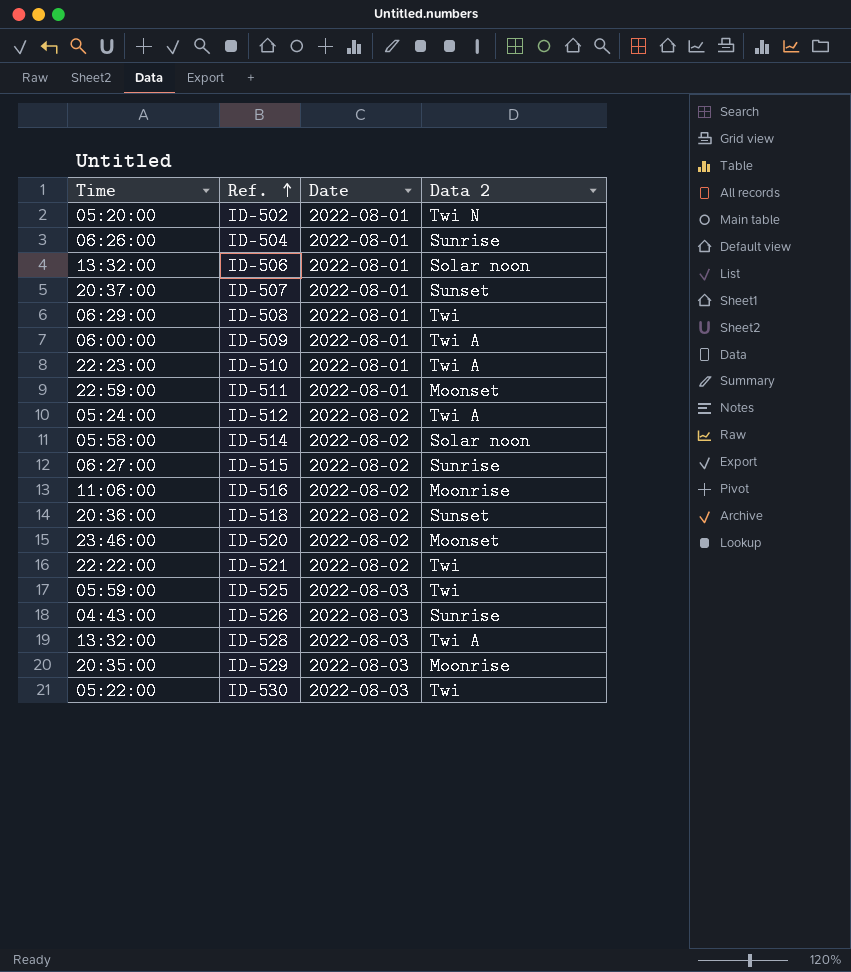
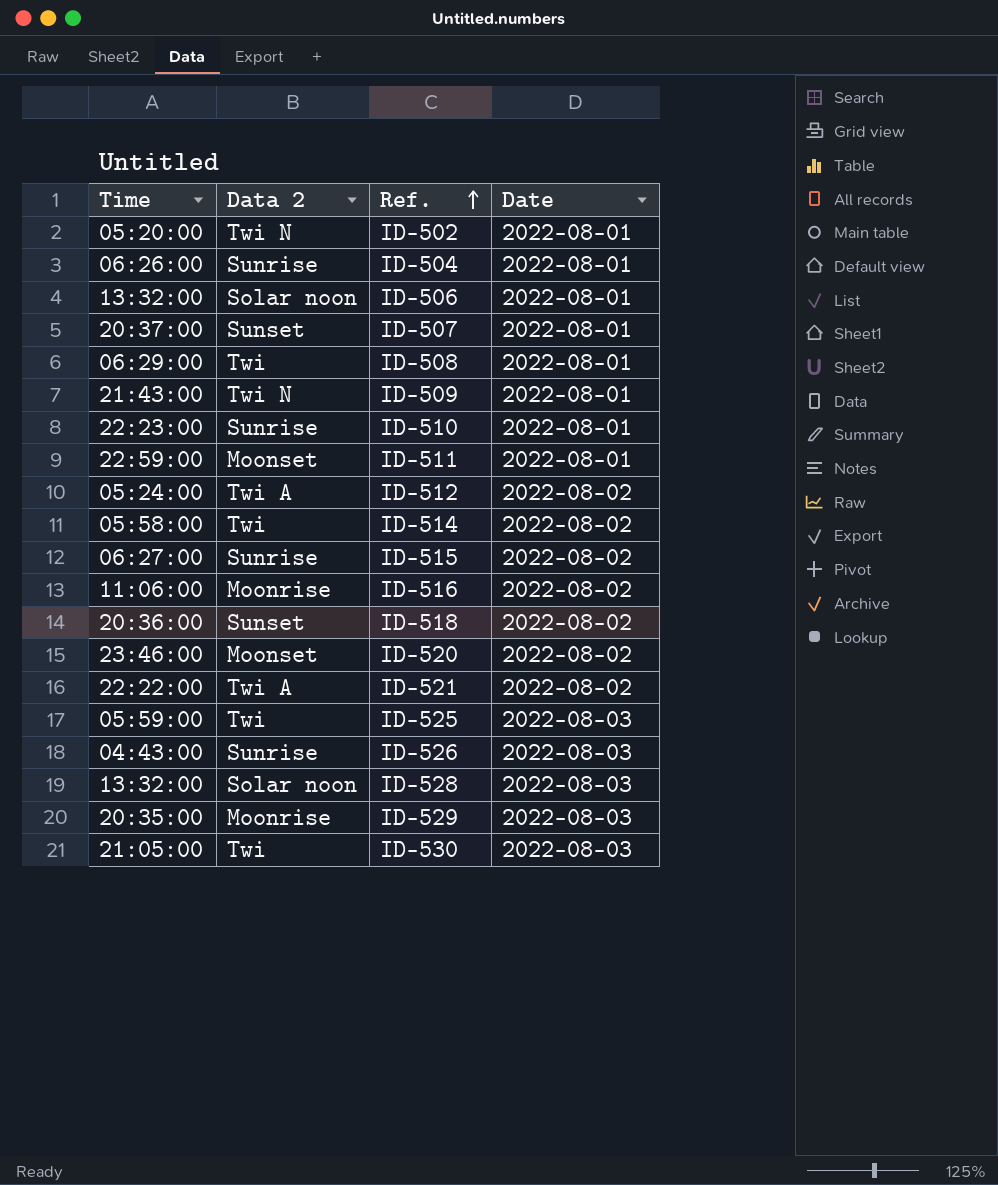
column Data 2 | position: 4 -> 2
ID-509 | Time: 06:00:00 -> 21:43:00
ID-509 | Data 2: Twi A -> Twi N
ID-510 | Data 2: Twi A -> Sunrise
ID-514 | Data 2: Solar noon -> Twi
ID-521 | Data 2: Twi -> Twi A
ID-528 | Data 2: Twi A -> Solar noon
ID-530 | Time: 05:22:00 -> 21:05:00

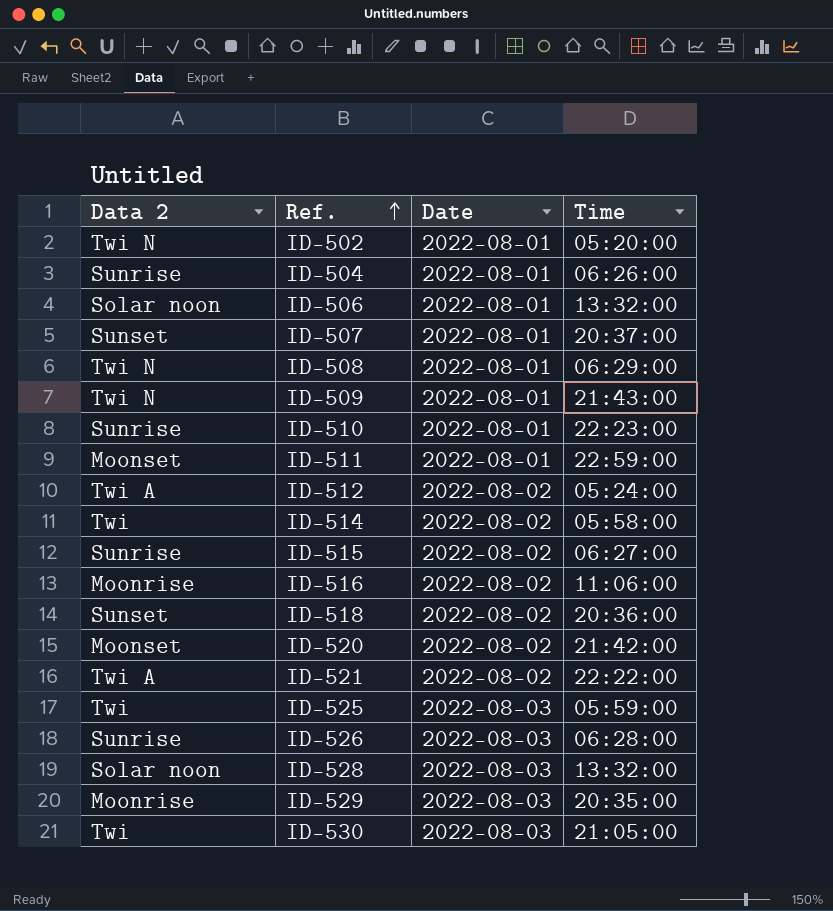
column Time | position: 1 -> 4
ID-508 | Data 2: Twi -> Twi N
ID-520 | Time: 23:46:00 -> 21:42:00
ID-526 | Time: 04:43:00 -> 06:28:00

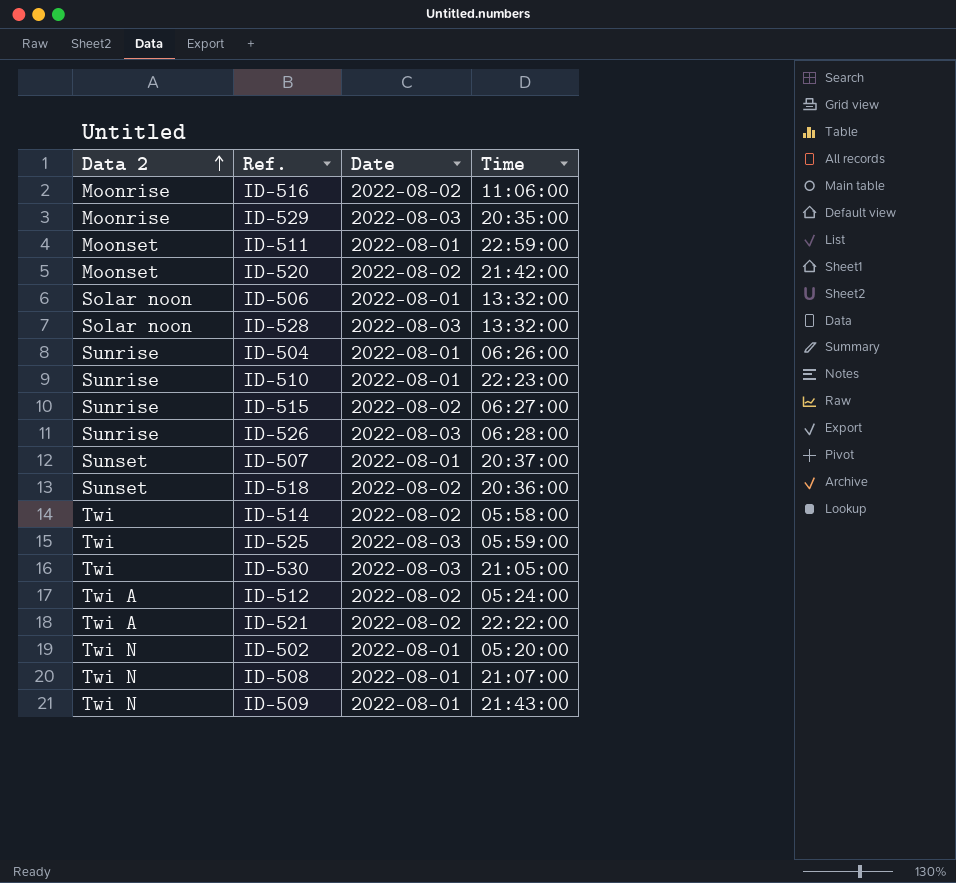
row order: Ref. ascending -> Data 2 ascending
ID-508 | Time: 06:29:00 -> 21:07:00

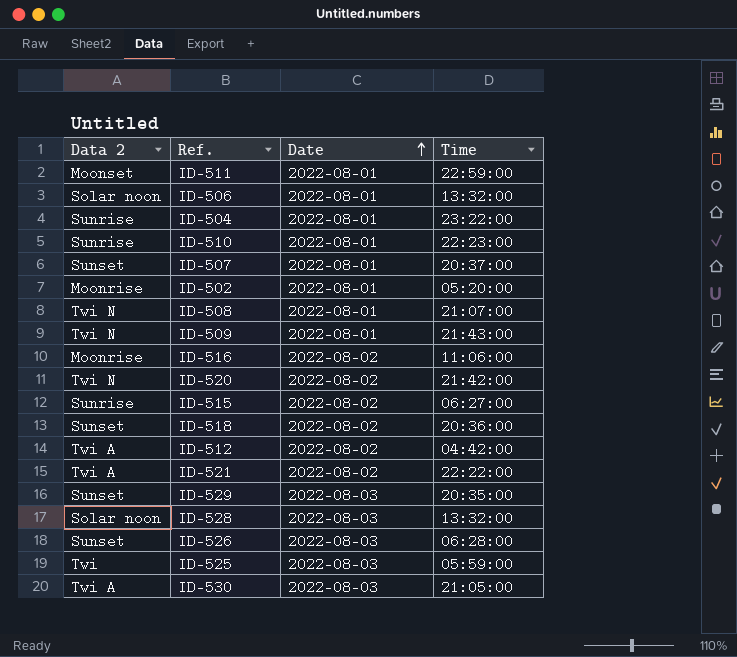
row order: Data 2 ascending -> Date ascending
row ID-514: Twi | 2022-08-02 | 05:58:00 -> none
ID-504 | Time: 06:26:00 -> 23:22:00
ID-502 | Data 2: Twi N -> Moonrise
ID-520 | Data 2: Moonset -> Twi N
ID-512 | Time: 05:24:00 -> 04:42:00
ID-529 | Data 2: Moonrise -> Sunset
ID-526 | Data 2: Sunrise -> Sunset
ID-530 | Data 2: Twi -> Twi A

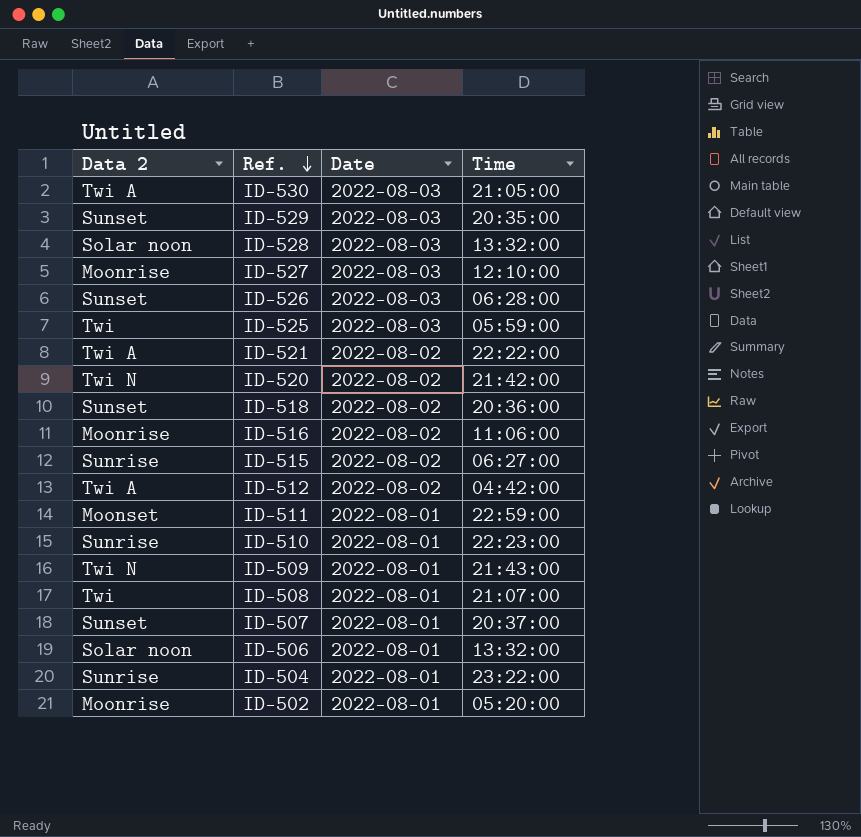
row order: Date ascending -> Ref. descending
row ID-527: none -> Moonrise | 2022-08-03 | 12:10:00
ID-508 | Data 2: Twi N -> Twi

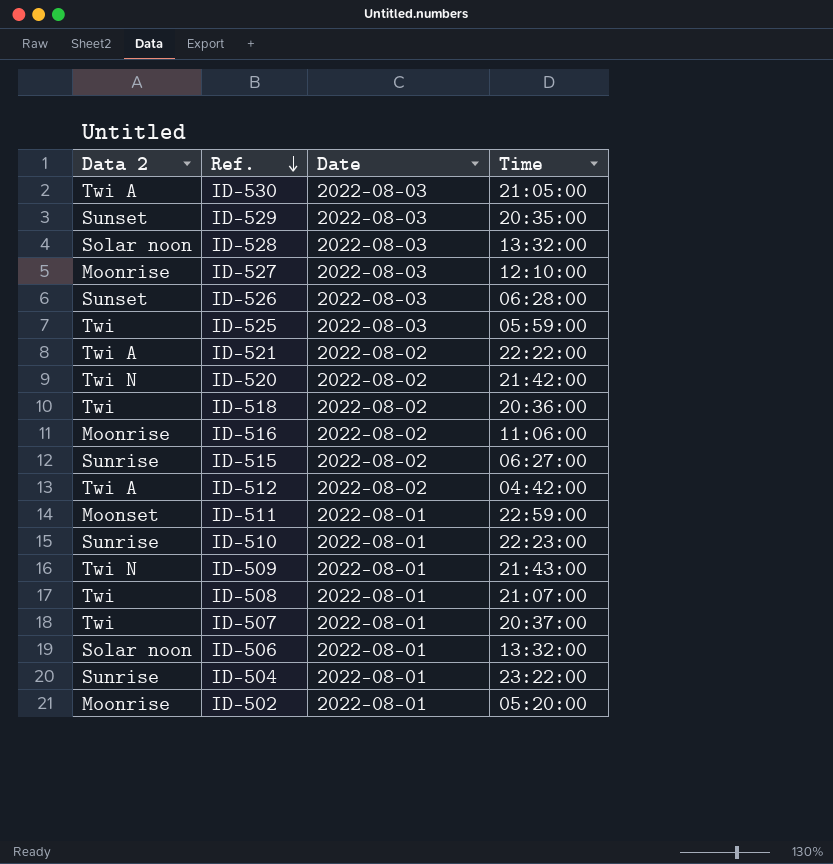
ID-518 | Data 2: Sunset -> Twi
ID-507 | Data 2: Sunset -> Twi

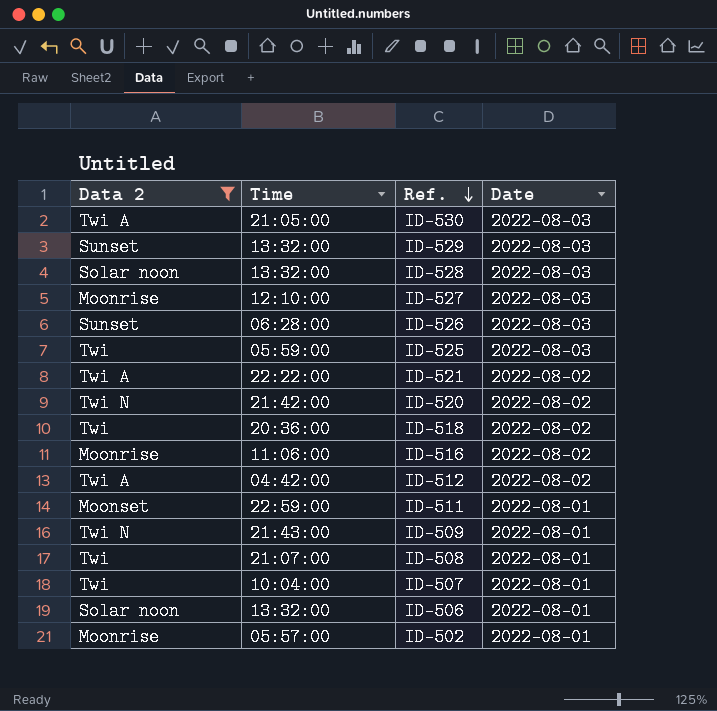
filter: none -> Data 2 != Sunrise
column Time | position: 4 -> 2
ID-529 | Time: 20:35:00 -> 13:32:00
ID-507 | Time: 20:37:00 -> 10:04:00
ID-502 | Time: 05:20:00 -> 05:57:00

